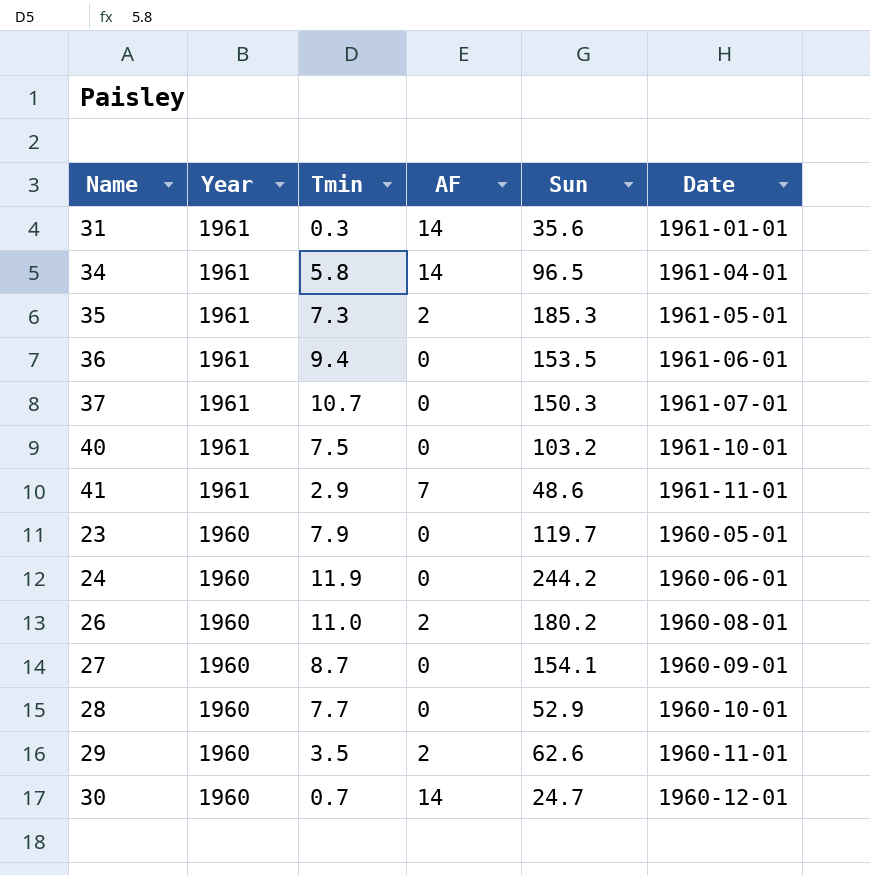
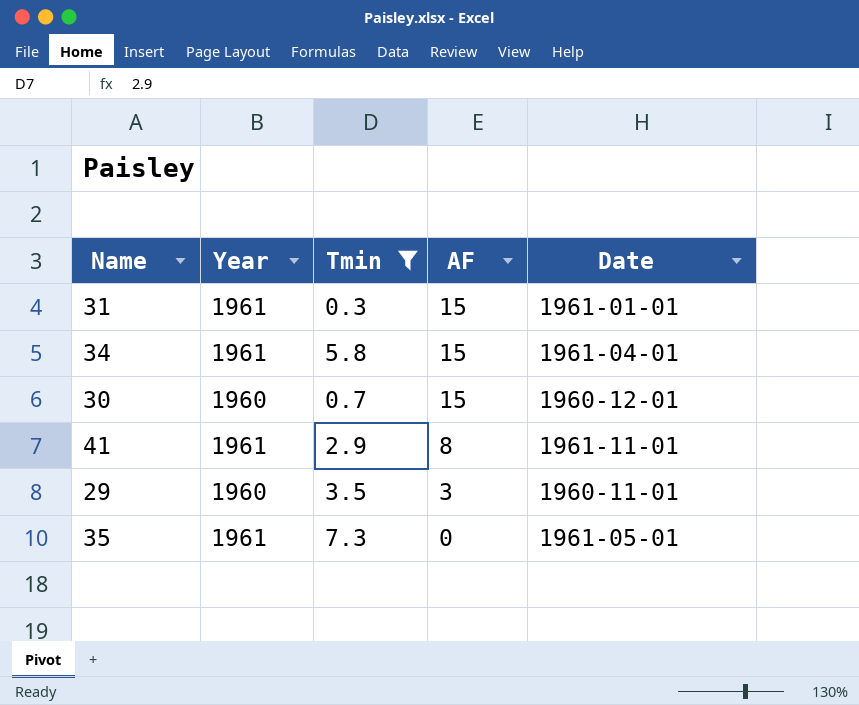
filter: none -> Tmin <= 7.3
row order: Year descending -> AF descending
column Sun | position: 5 -> none
31 | AF: 14 -> 15
34 | AF: 14 -> 15
30 | AF: 14 -> 15
41 | AF: 7 -> 8
29 | AF: 2 -> 3
35 | AF: 2 -> 0

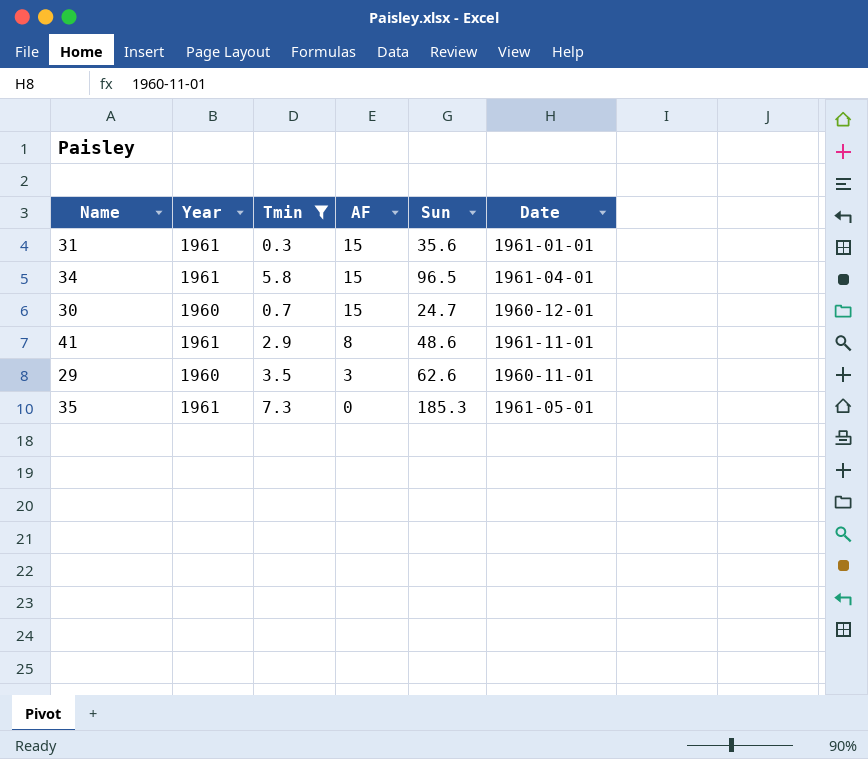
column Sun | position: none -> 5

